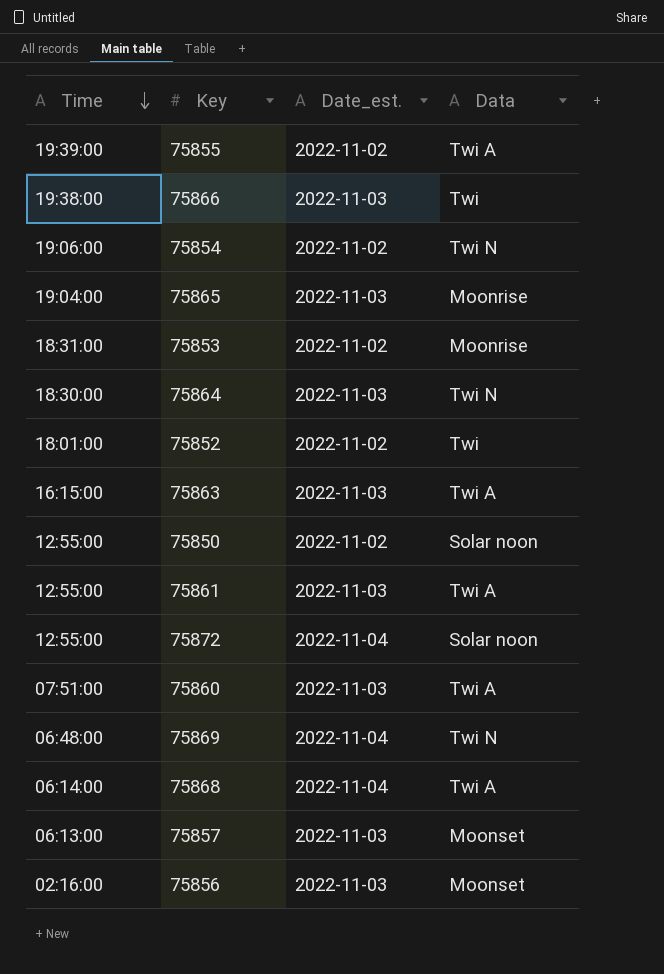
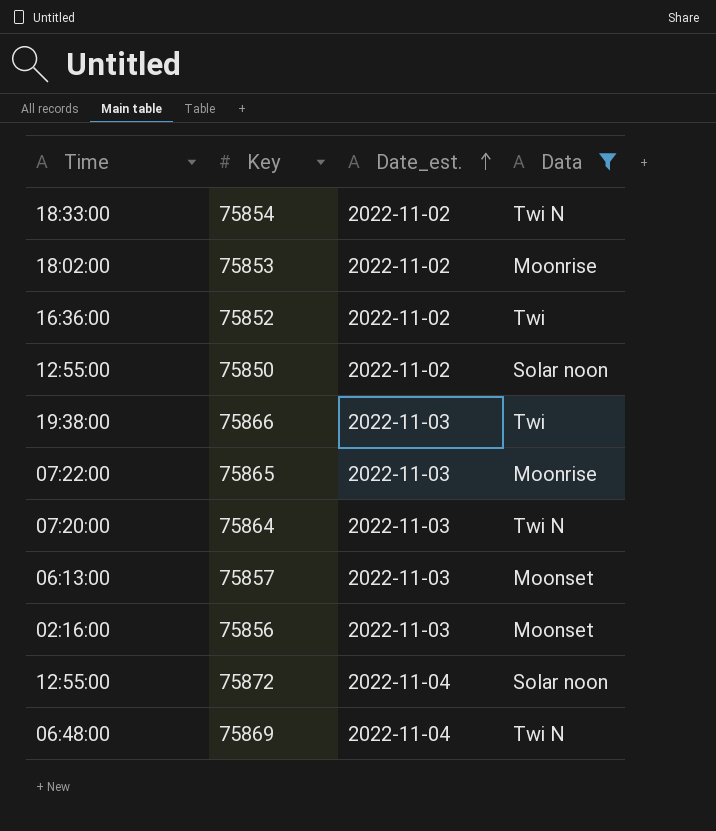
filter: none -> Data != Twi A
row order: Time descending -> Date_est. ascending
75854 | Time: 19:06:00 -> 18:33:00
75853 | Time: 18:31:00 -> 18:02:00
75852 | Time: 18:01:00 -> 16:36:00
75865 | Time: 19:04:00 -> 07:22:00
75864 | Time: 18:30:00 -> 07:20:00

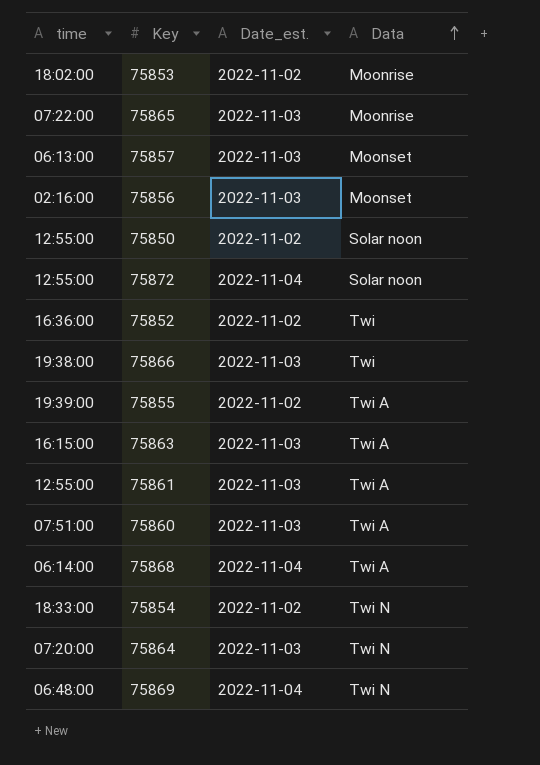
filter: Data != Twi A -> none
row order: Date_est. ascending -> Data ascending
column name: Time -> time

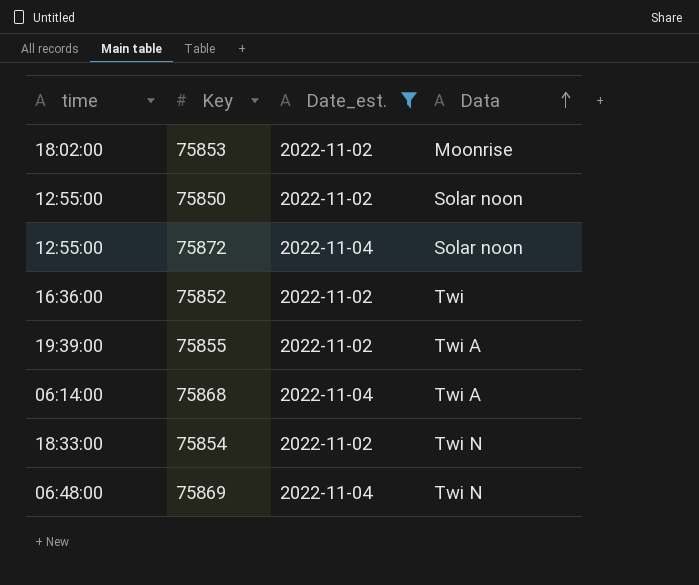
filter: none -> Date_est. != 2022-11-03

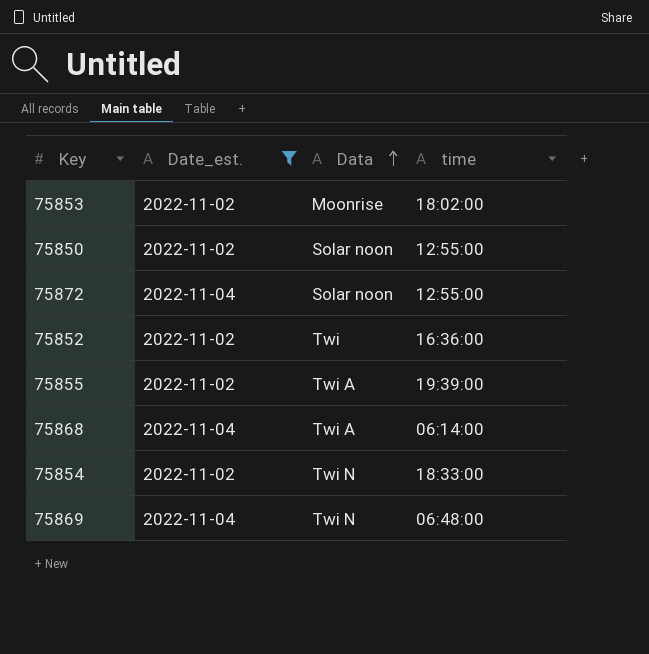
column time | position: 1 -> 4

